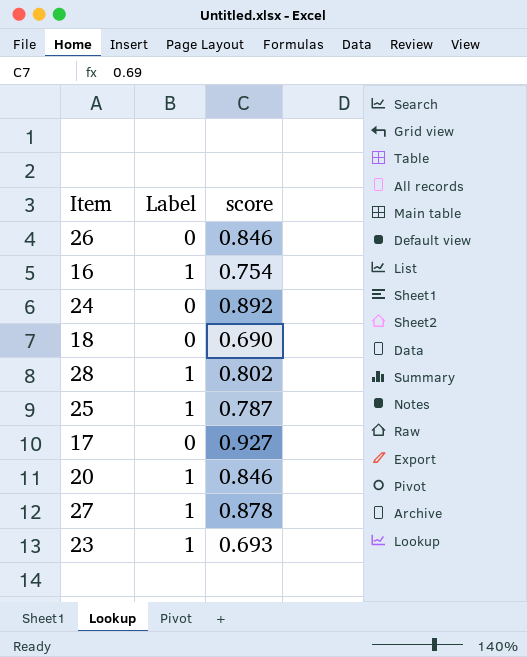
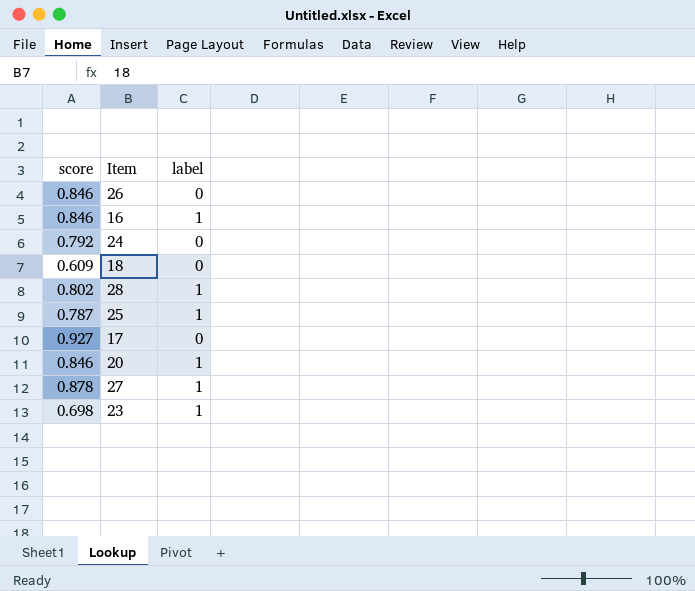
column score | position: 3 -> 1
column name: Label -> label
16 | score: 0.754 -> 0.846
24 | score: 0.892 -> 0.792
18 | score: 0.690 -> 0.609
23 | score: 0.693 -> 0.698

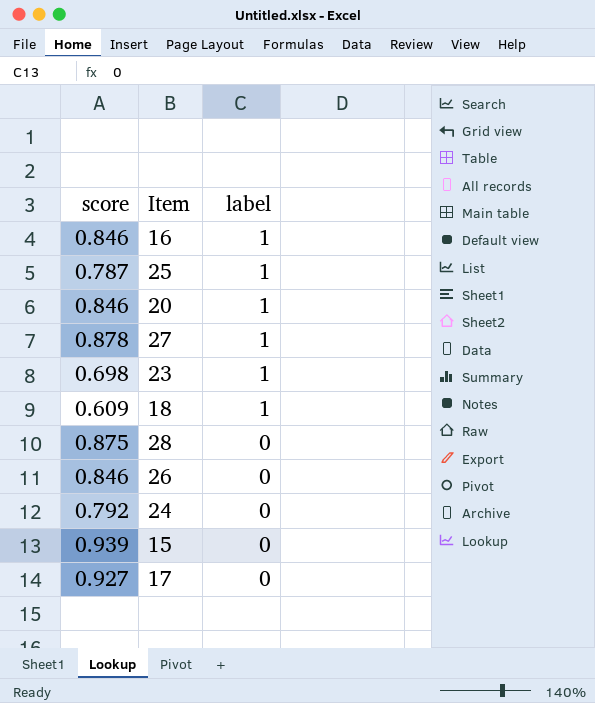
row order: none -> label descending
18 | label: 0 -> 1
28 | score: 0.802 -> 0.875
28 | label: 1 -> 0
row 15: none -> 0.939 | 0

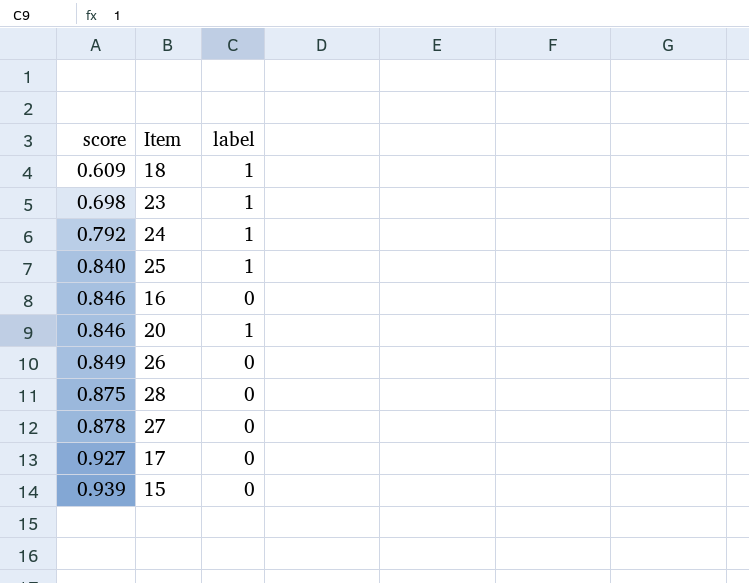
row order: label descending -> score ascending
24 | label: 0 -> 1
25 | score: 0.787 -> 0.840
16 | label: 1 -> 0
26 | score: 0.846 -> 0.849
27 | label: 1 -> 0

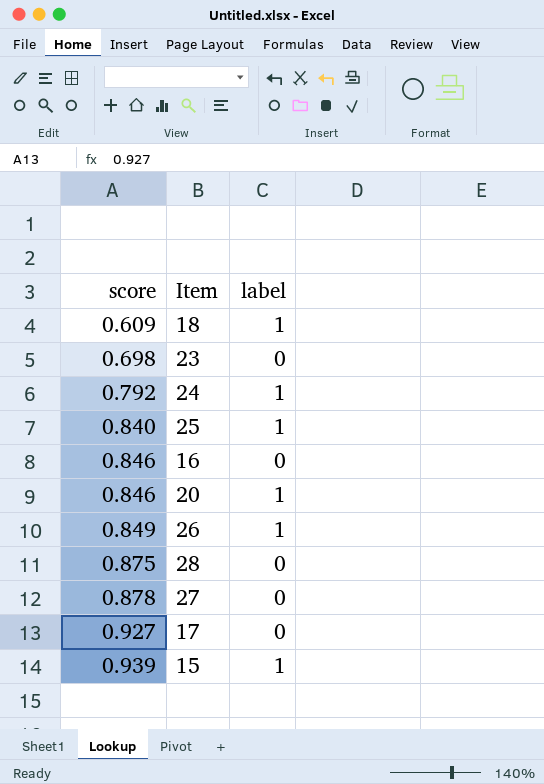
23 | label: 1 -> 0
26 | label: 0 -> 1
15 | label: 0 -> 1

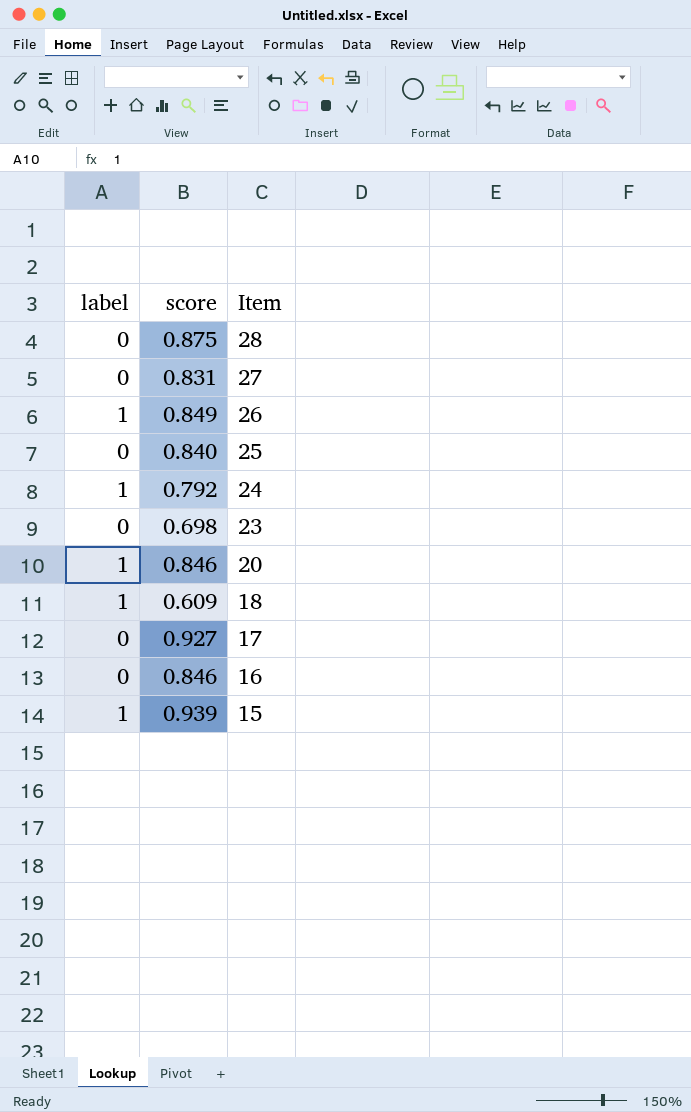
row order: score ascending -> Item descending
column label | position: 3 -> 1
27 | score: 0.878 -> 0.831
25 | label: 1 -> 0

